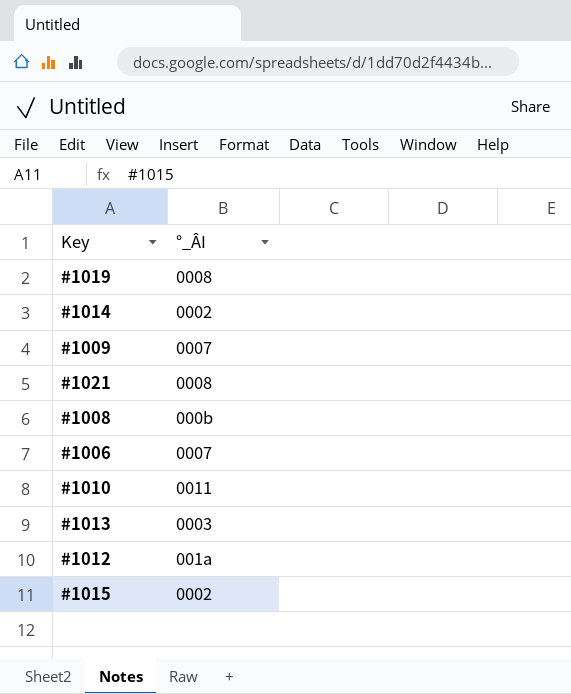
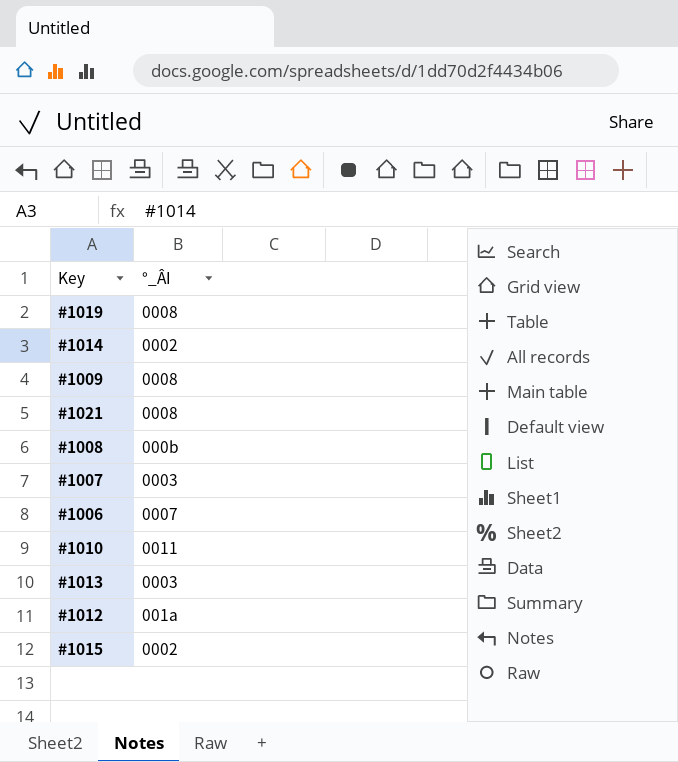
#1009 | °_ÂI: 0007 -> 0008
row #1007: none -> 0003

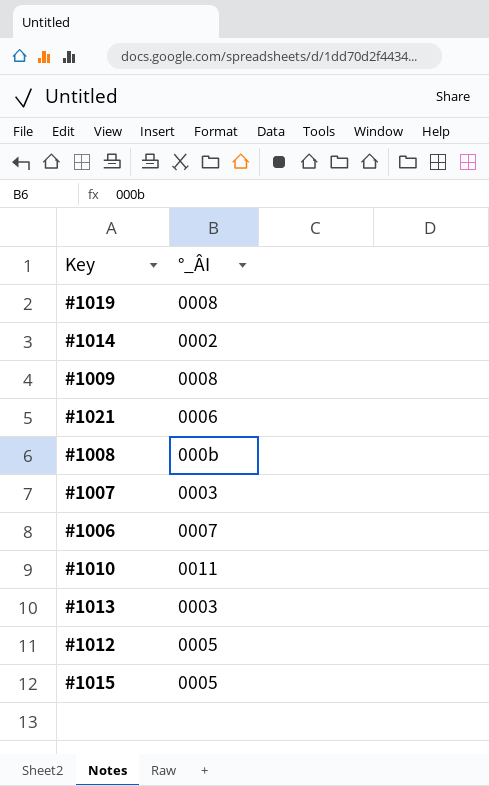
#1021 | °_ÂI: 0008 -> 0006
#1012 | °_ÂI: 001a -> 0005
#1015 | °_ÂI: 0002 -> 0005

